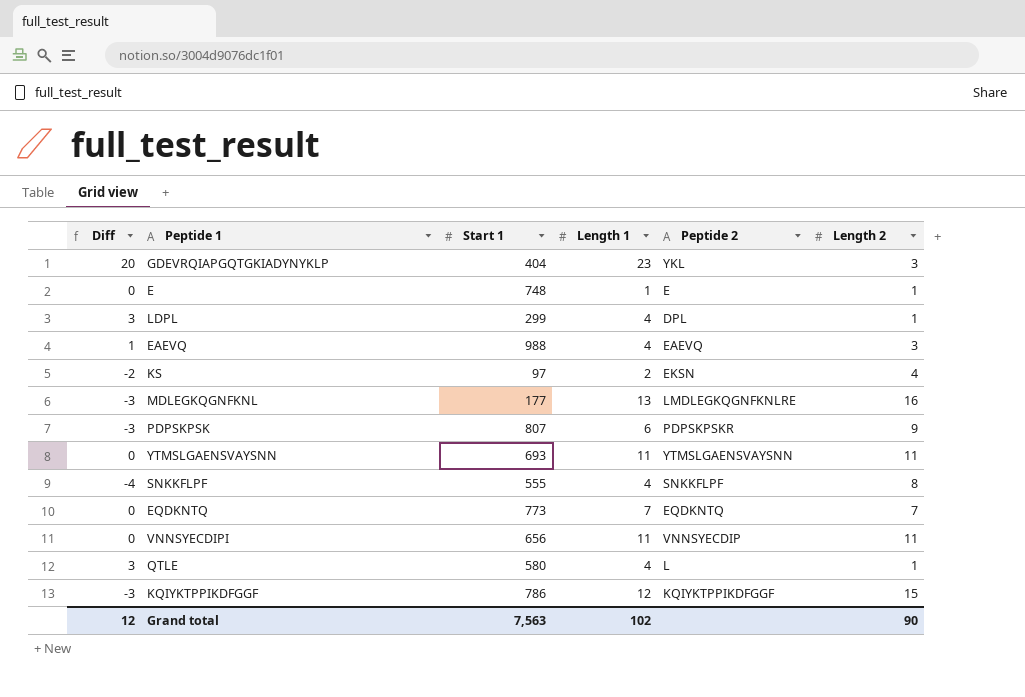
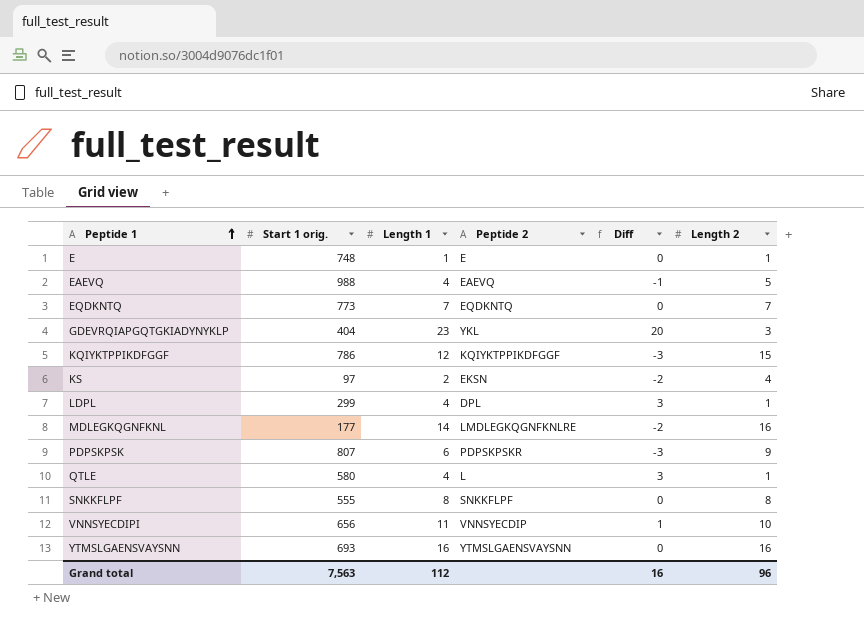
row order: none -> Peptide 1 ascending
column name: Start 1 -> Start 1 orig.
column Diff | position: 1 -> 5
EAEVQ | Diff: 1 -> -1
EAEVQ | Length 2: 3 -> 5
MDLEGKQGNFKNL | Length 1: 13 -> 14
MDLEGKQGNFKNL | Diff: -3 -> -2
SNKKFLPF | Length 1: 4 -> 8
SNKKFLPF | Diff: -4 -> 0
VNNSYECDIPI | Diff: 0 -> 1
VNNSYECDIPI | Length 2: 11 -> 10
YTMSLGAENSVAYSNN | Length 1: 11 -> 16
YTMSLGAENSVAYSNN | Length 2: 11 -> 16
Grand total | Length 1: 102 -> 112
Grand total | Diff: 12 -> 16
Grand total | Length 2: 90 -> 96

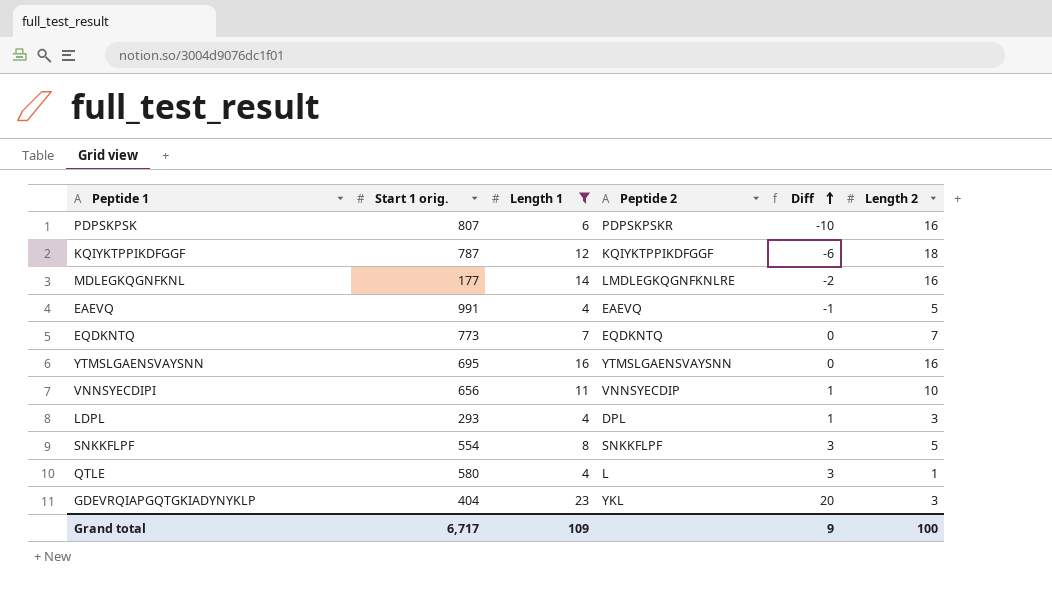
filter: none -> Length 1 >= 4
row order: Peptide 1 ascending -> Diff ascending
PDPSKPSK | Diff: -3 -> -10
PDPSKPSK | Length 2: 9 -> 16
KQIYKTPPIKDFGGF | Start 1 orig.: 786 -> 787
KQIYKTPPIKDFGGF | Diff: -3 -> -6
KQIYKTPPIKDFGGF | Length 2: 15 -> 18
EAEVQ | Start 1 orig.: 988 -> 991
YTMSLGAENSVAYSNN | Start 1 orig.: 693 -> 695
LDPL | Start 1 orig.: 299 -> 293
LDPL | Diff: 3 -> 1
LDPL | Length 2: 1 -> 3
SNKKFLPF | Start 1 orig.: 555 -> 554
SNKKFLPF | Diff: 0 -> 3
SNKKFLPF | Length 2: 8 -> 5
Grand total | Start 1 orig.: 7,563 -> 6,717
Grand total | Length 1: 112 -> 109
Grand total | Diff: 16 -> 9
Grand total | Length 2: 96 -> 100

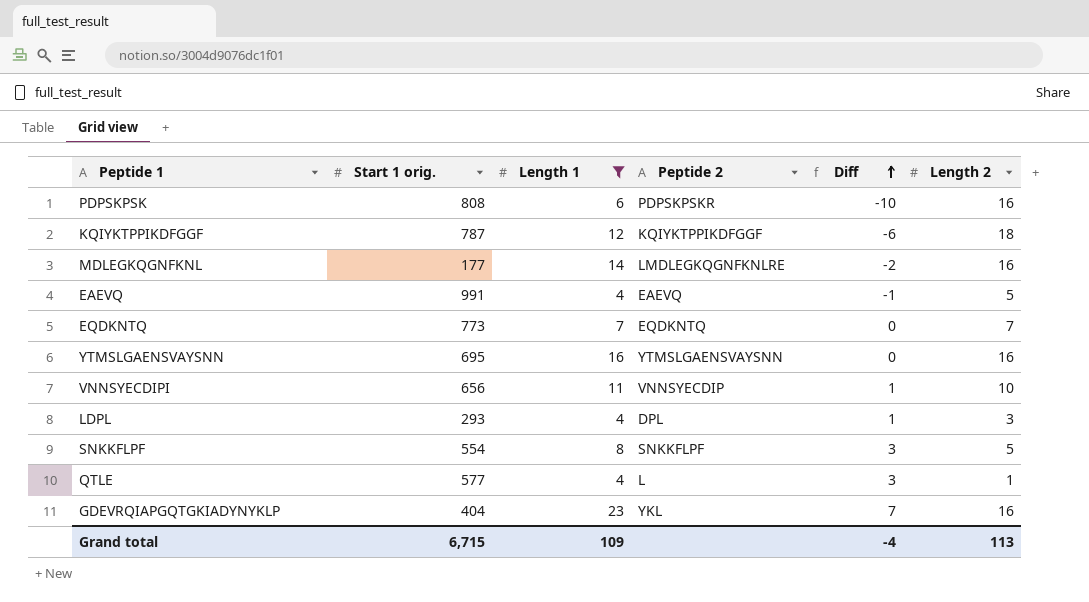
PDPSKPSK | Start 1 orig.: 807 -> 808
QTLE | Start 1 orig.: 580 -> 577
GDEVRQIAPGQTGKIADYNYKLP | Diff: 20 -> 7
GDEVRQIAPGQTGKIADYNYKLP | Length 2: 3 -> 16
Grand total | Start 1 orig.: 6,717 -> 6,715
Grand total | Diff: 9 -> -4
Grand total | Length 2: 100 -> 113

